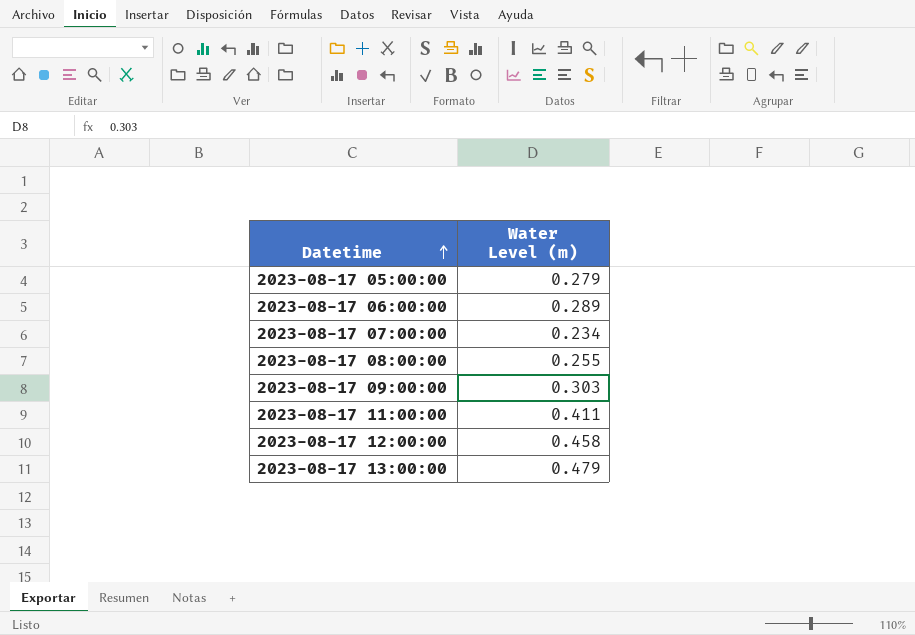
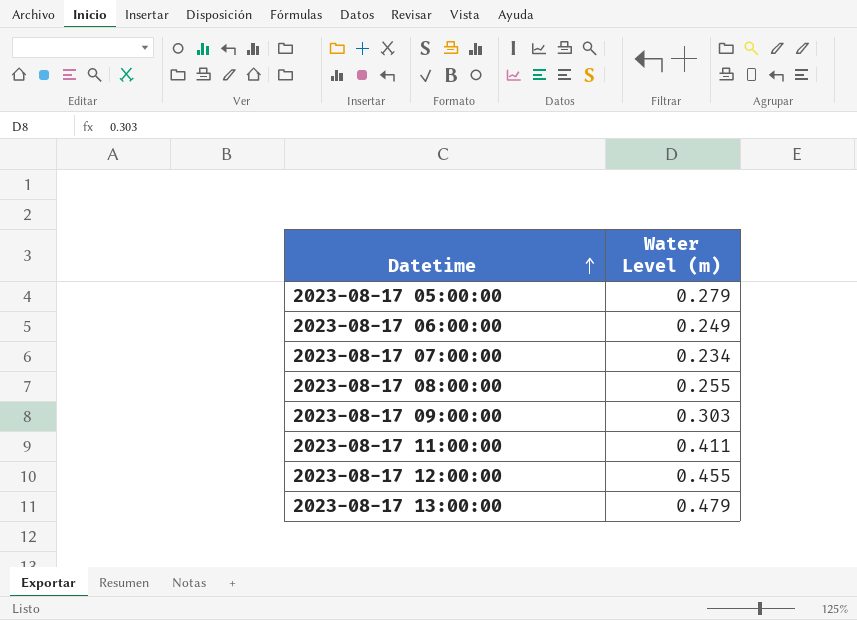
2023-08-17 06:00:00 | Water Level (m): 0.289 -> 0.249
2023-08-17 12:00:00 | Water Level (m): 0.458 -> 0.455

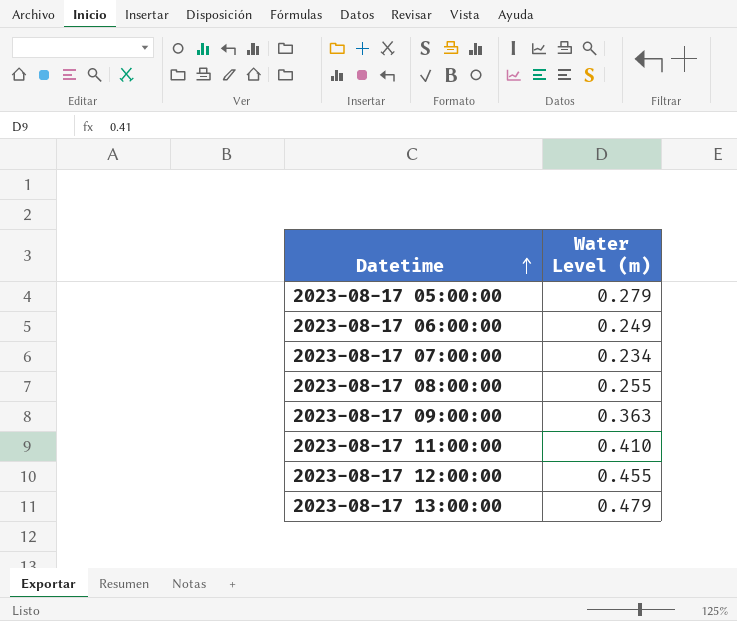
2023-08-17 09:00:00 | Water Level (m): 0.303 -> 0.363
2023-08-17 11:00:00 | Water Level (m): 0.411 -> 0.410

